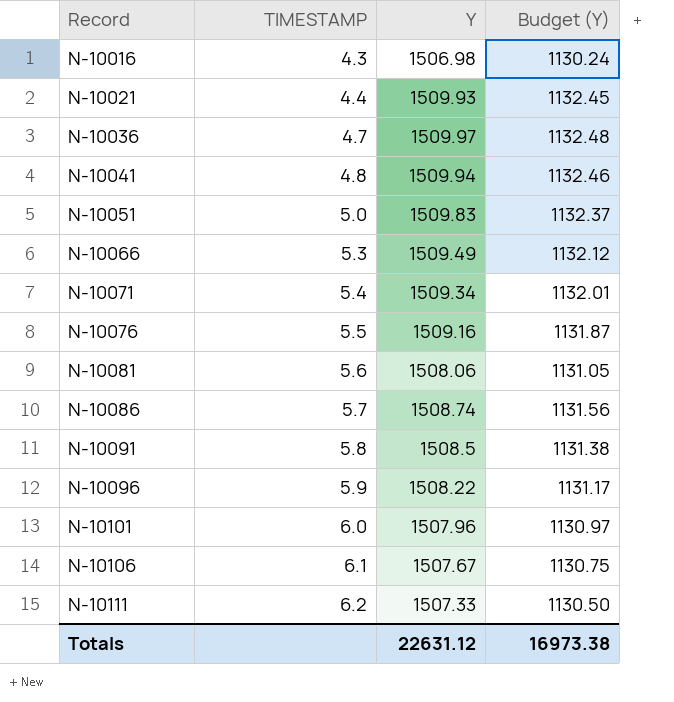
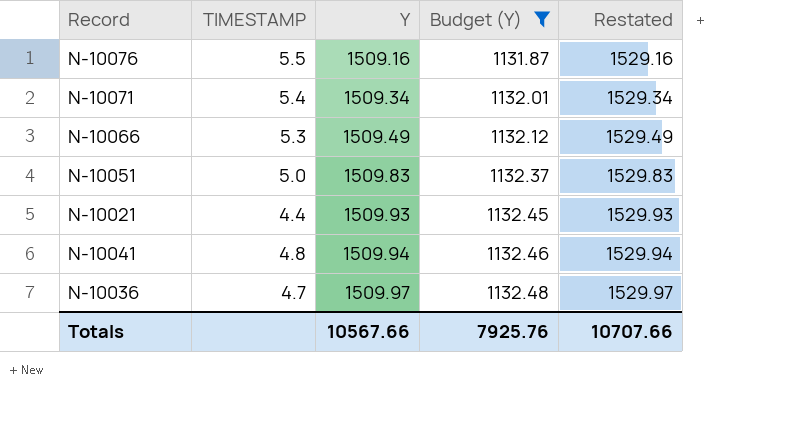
filter: none -> Budget (Y) >= 1131.87
row order: Record ascending -> Y ascending
column Restated | formula: none -> [Y] + 20
Totals | Y: 22631.12 -> 10567.66
Totals | Budget (Y): 16973.38 -> 7925.76

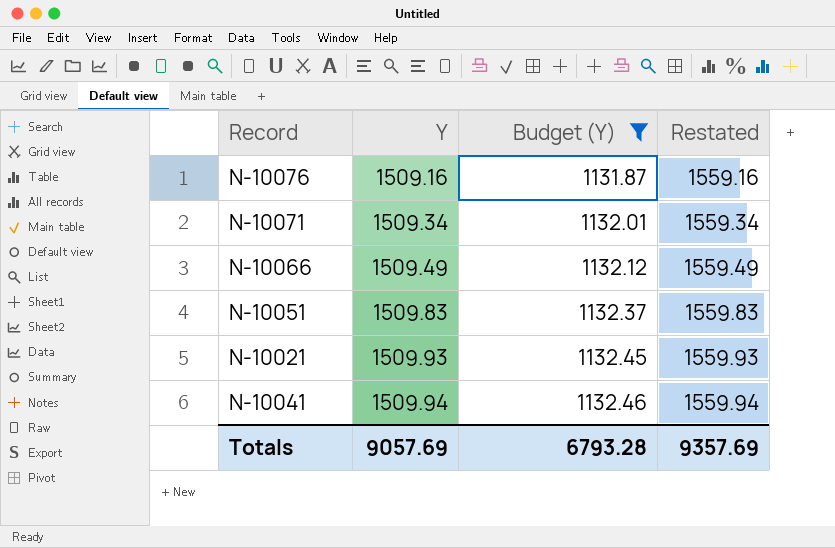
column TIMESTAMP | position: 2 -> none
column Restated | formula: [Y] + 20 -> [Y] + 50
row N-10036: 4.7 | 1509.97 | 1132.48 | 1529.97 -> none
Totals | Y: 10567.66 -> 9057.69
Totals | Budget (Y): 7925.76 -> 6793.28
Totals | Restated: 10707.66 -> 9357.69

